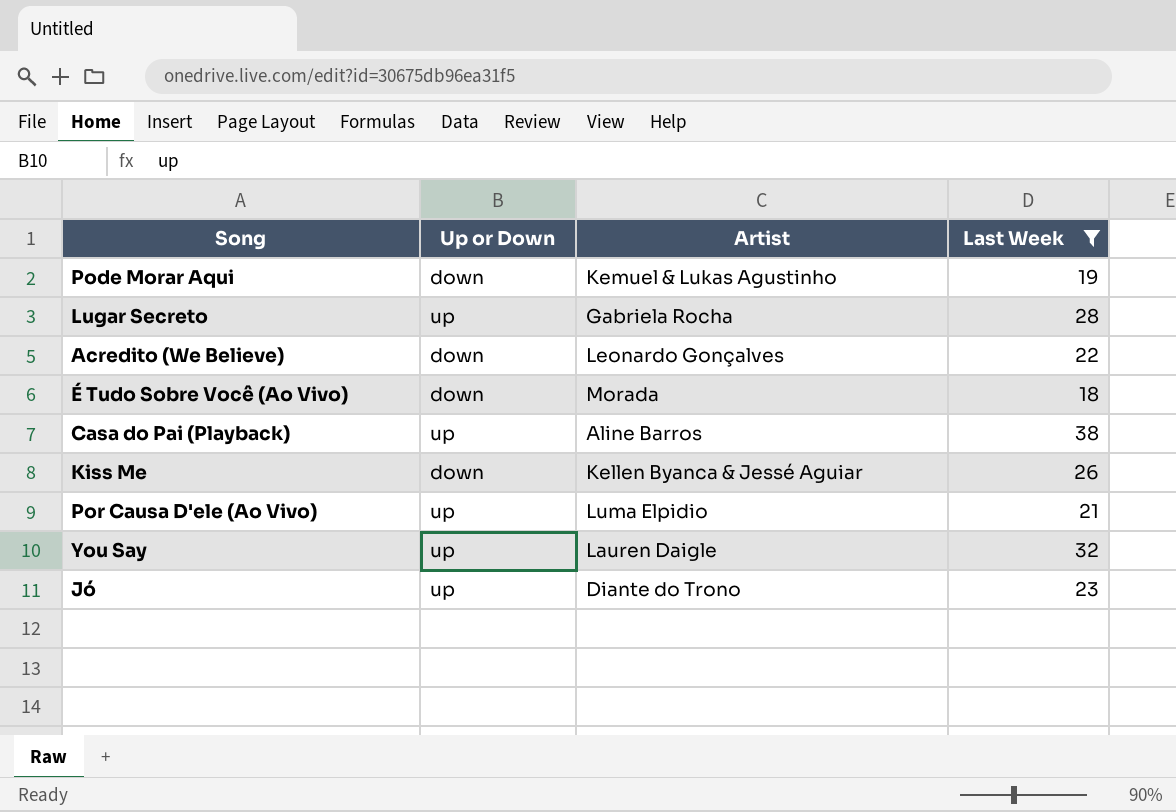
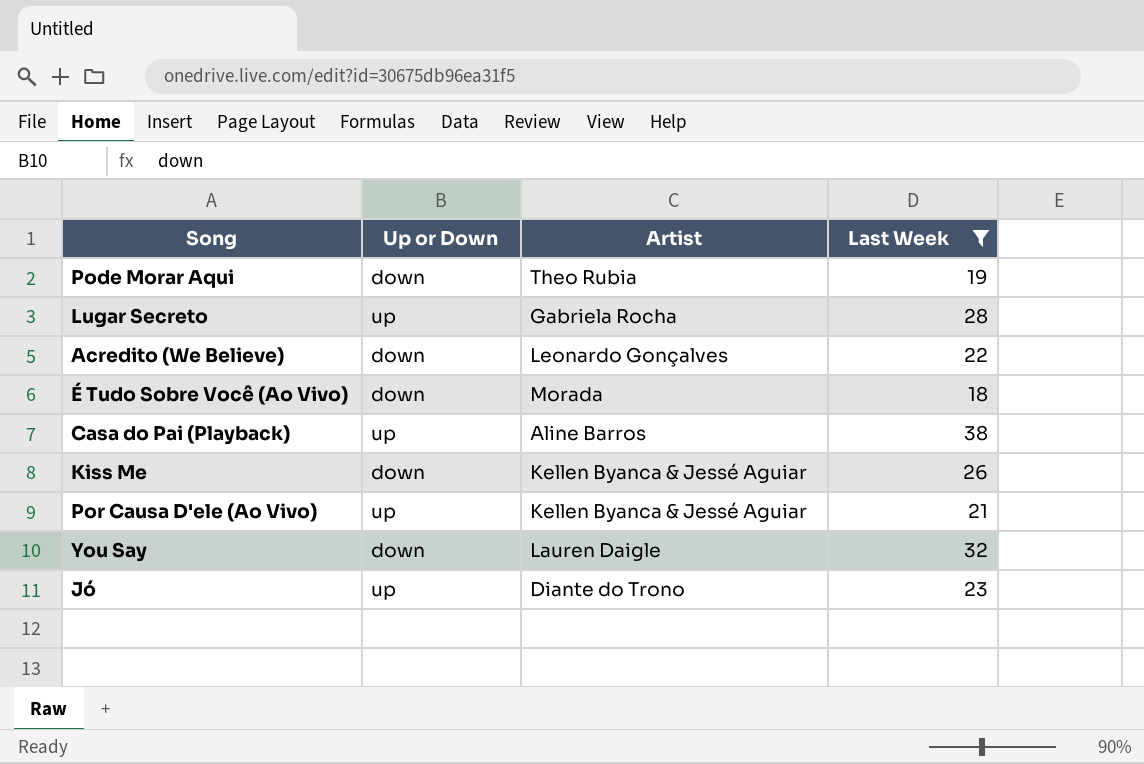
Pode Morar Aqui | Artist: Kemuel & Lukas Agustinho -> Theo Rubia
Por Causa D'ele (Ao Vivo) | Artist: Luma Elpidio -> Kellen Byanca & Jessé Aguiar
You Say | Up or Down: up -> down

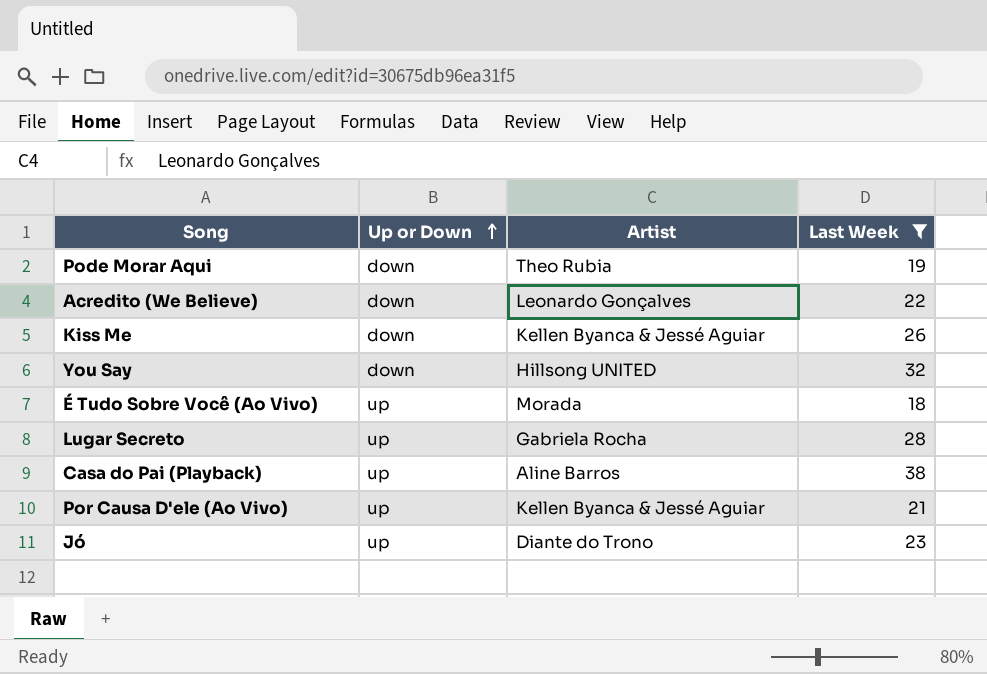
row order: none -> Up or Down ascending
You Say | Artist: Lauren Daigle -> Hillsong UNITED
É Tudo Sobre Você (Ao Vivo) | Up or Down: down -> up

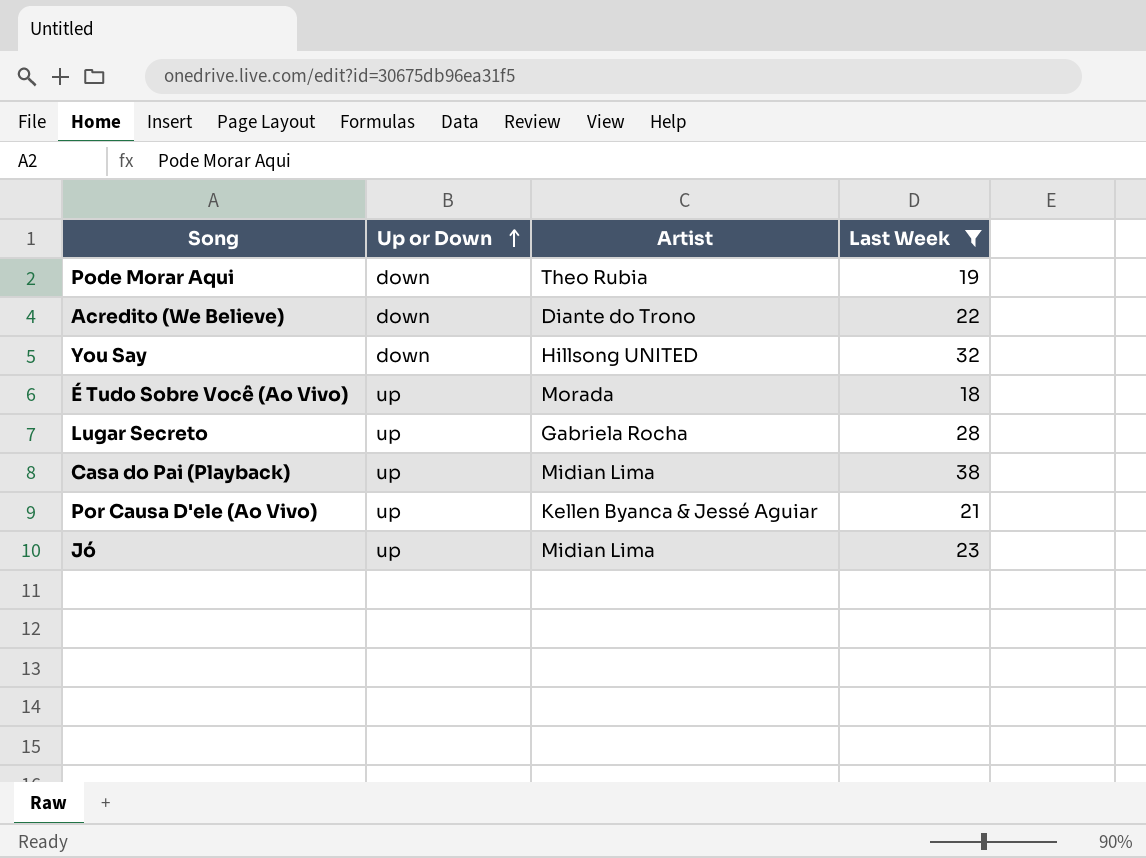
row Kiss Me: down | Kellen Byanca & Jessé Aguiar | 26 -> none
Acredito (We Believe) | Artist: Leonardo Gonçalves -> Diante do Trono
Casa do Pai (Playback) | Artist: Aline Barros -> Midian Lima
Jó | Artist: Diante do Trono -> Midian Lima

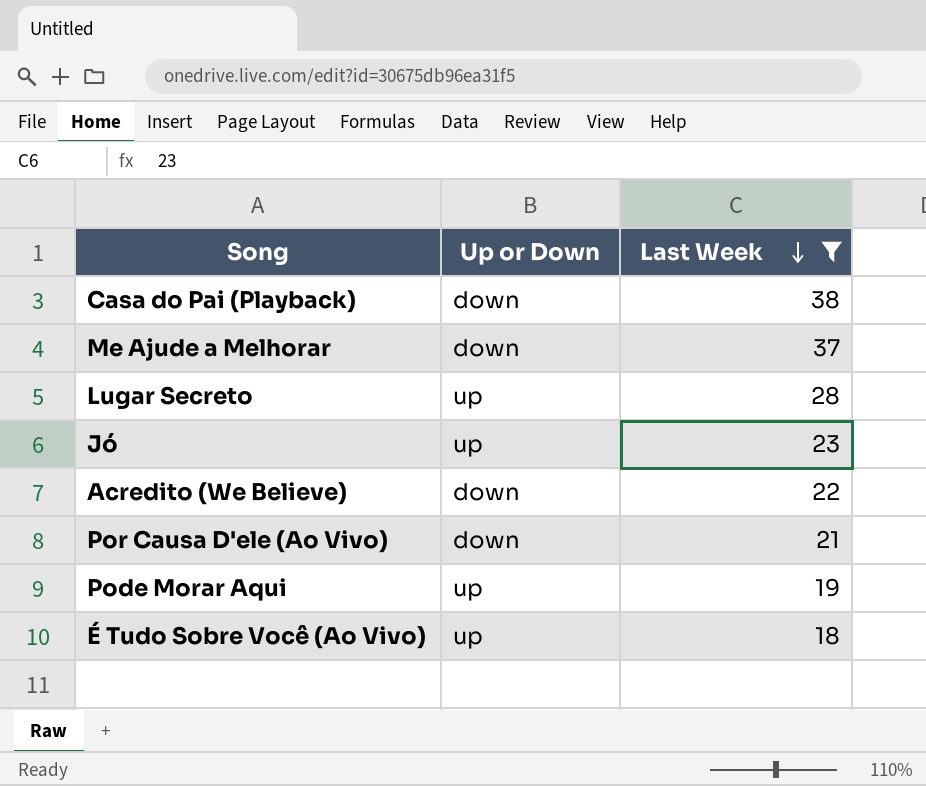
row order: Up or Down ascending -> Last Week descending
column Artist | position: 3 -> none
row You Say: down | Hillsong UNITED | 32 -> none
Casa do Pai (Playback) | Up or Down: up -> down
row Me Ajude a Melhorar: none -> down | 37
Por Causa D'ele (Ao Vivo) | Up or Down: up -> down
Pode Morar Aqui | Up or Down: down -> up

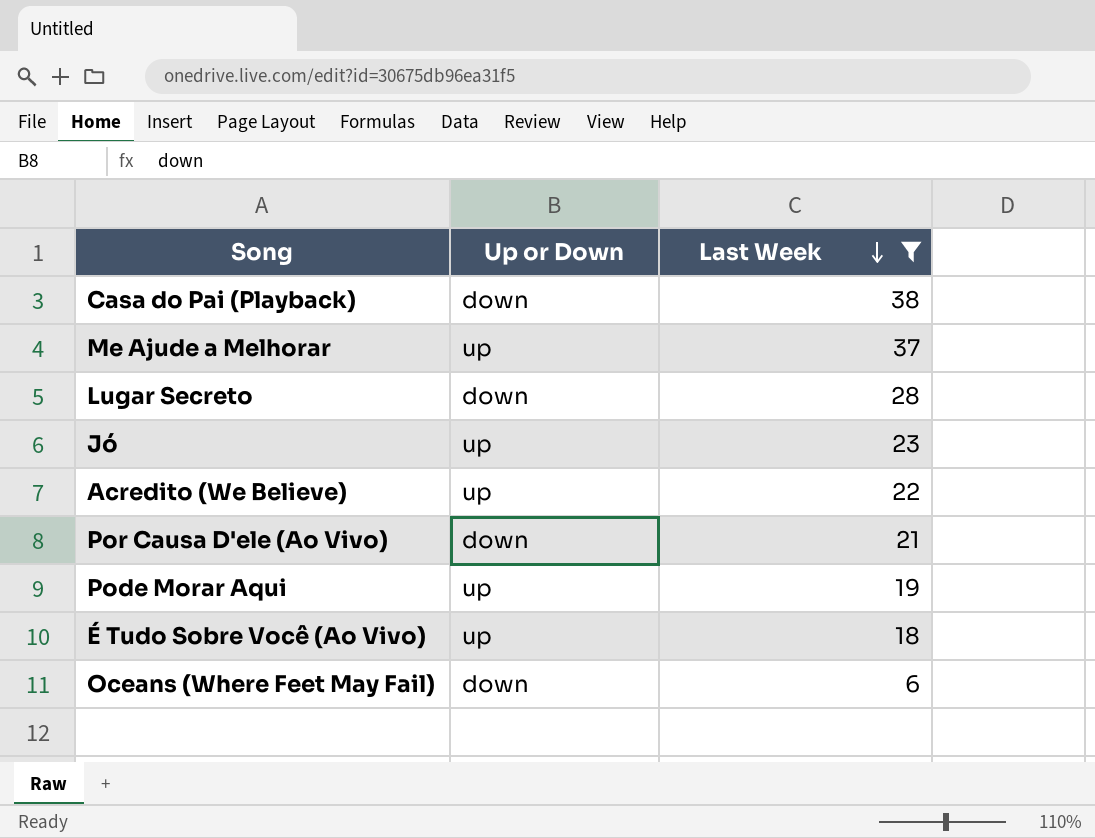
Me Ajude a Melhorar | Up or Down: down -> up
Lugar Secreto | Up or Down: up -> down
Acredito (We Believe) | Up or Down: down -> up
row Oceans (Where Feet May Fail): none -> down | 6

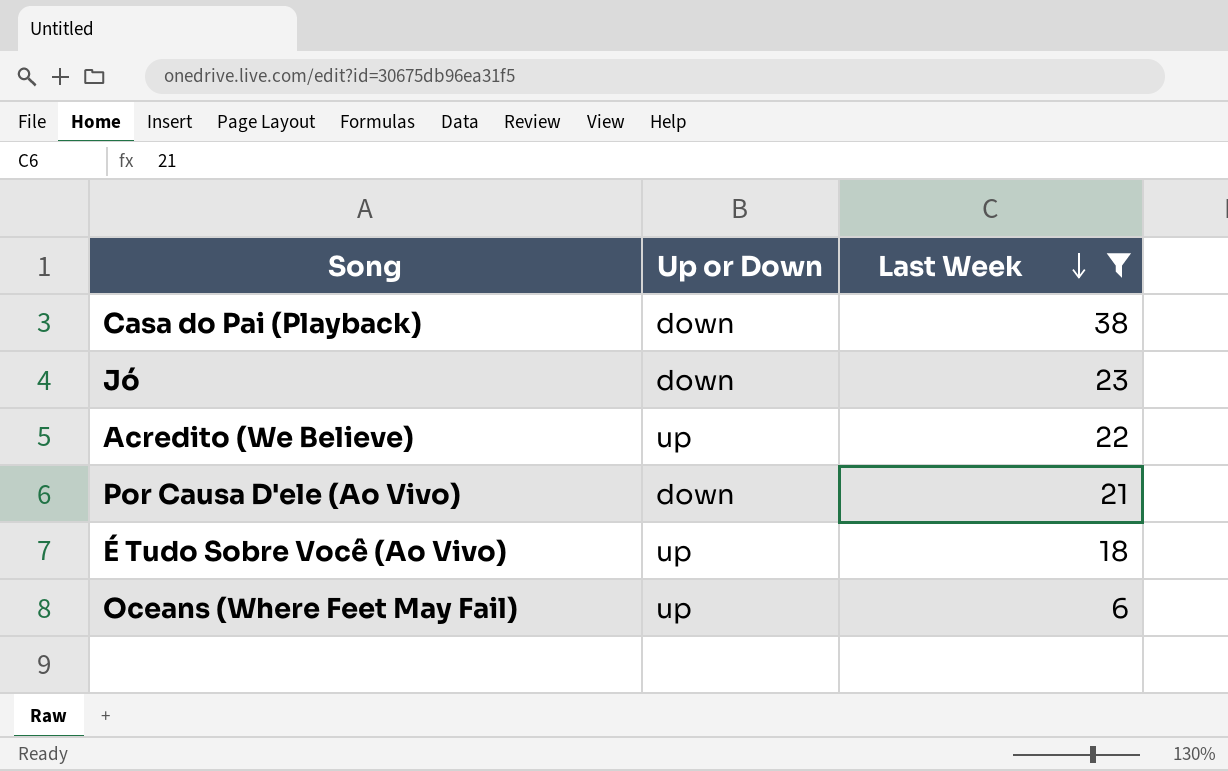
row Me Ajude a Melhorar: up | 37 -> none
row Lugar Secreto: down | 28 -> none
row Pode Morar Aqui: up | 19 -> none
Jó | Up or Down: up -> down
Oceans (Where Feet May Fail) | Up or Down: down -> up

